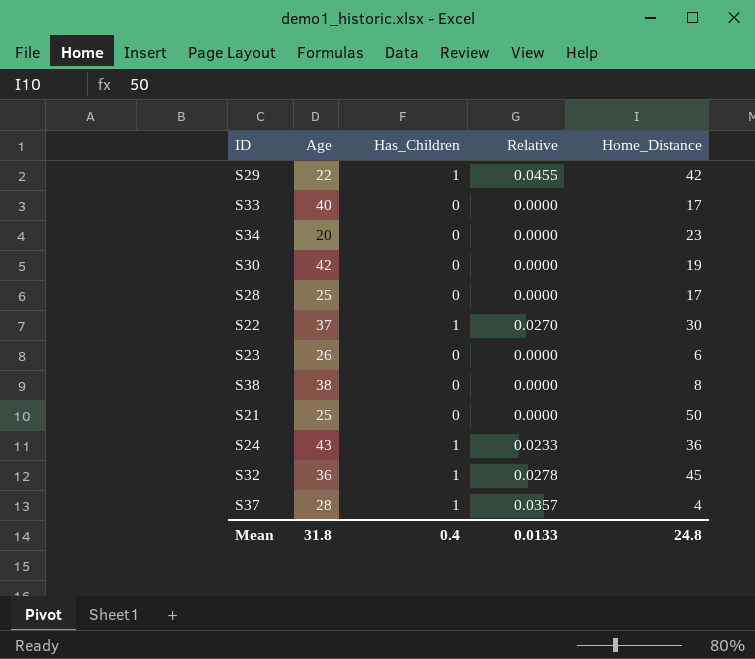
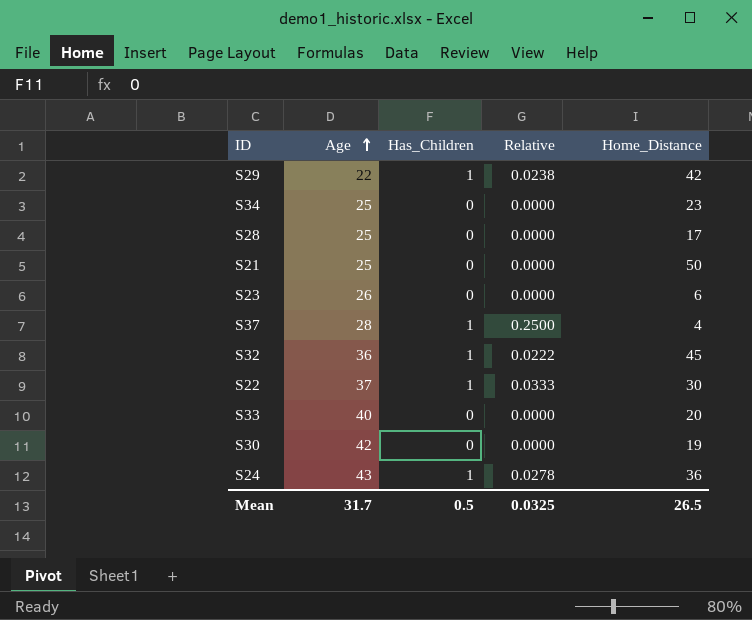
row order: none -> Age ascending
column Relative | formula: [Has_Children] / [Age] -> [Has_Children] / [Home_Distance]
row S38: 38 | 0 | 0.0000 | 8 -> none
S34 | Age: 20 -> 25
S33 | Home_Distance: 17 -> 20
Mean | Age: 31.8 -> 31.7
Mean | Has_Children: 0.4 -> 0.5
Mean | Relative: 0.0133 -> 0.0325
Mean | Home_Distance: 24.8 -> 26.5

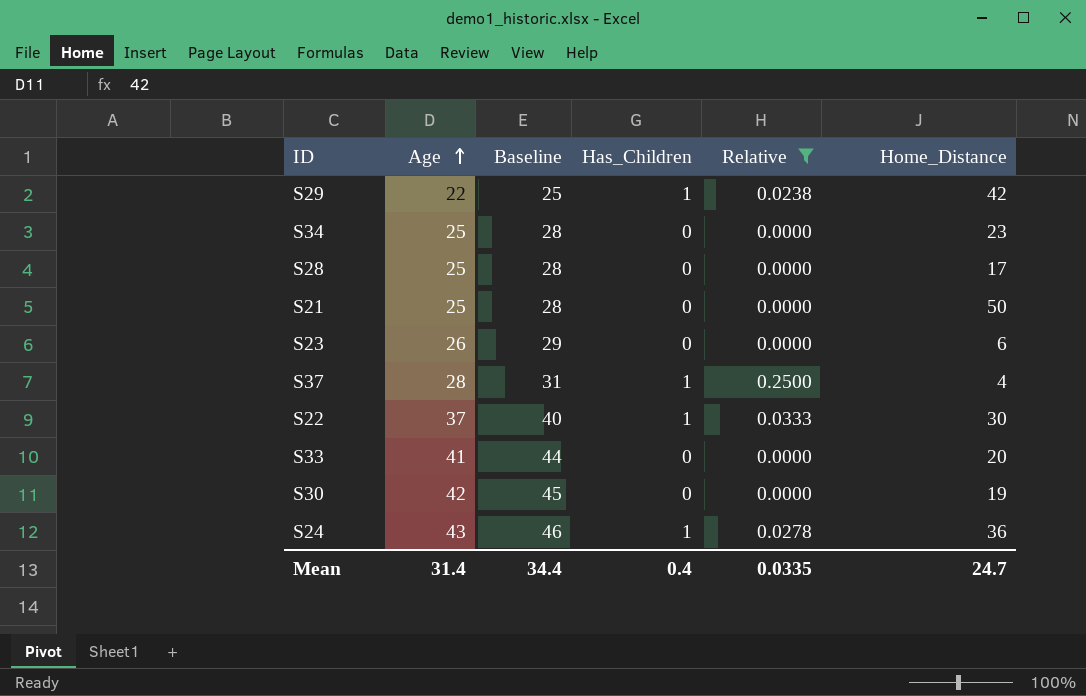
filter: none -> Relative != 0.0222
column Baseline | formula: none -> [Age] + 3
S33 | Age: 40 -> 41
Mean | Age: 31.7 -> 31.4
Mean | Has_Children: 0.5 -> 0.4
Mean | Relative: 0.0325 -> 0.0335
Mean | Home_Distance: 26.5 -> 24.7

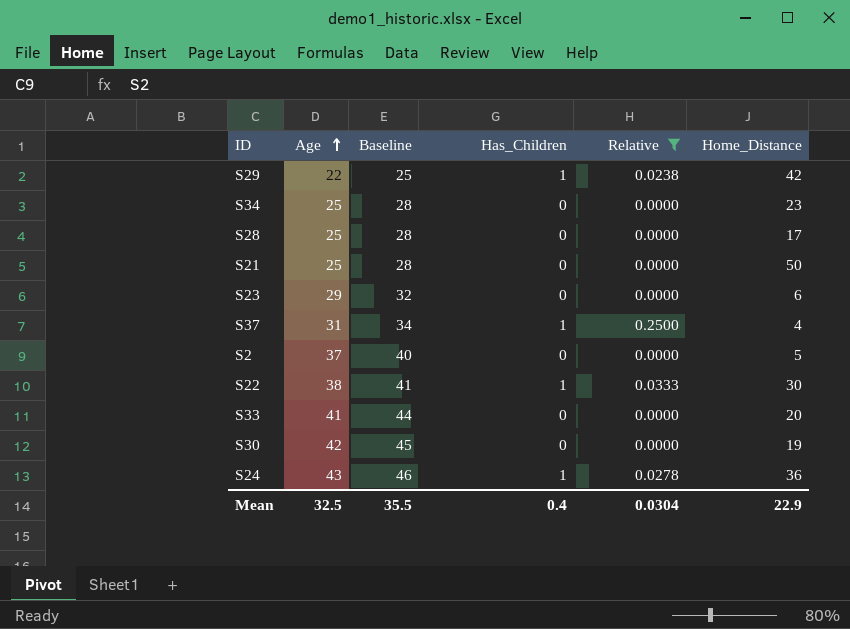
S23 | Age: 26 -> 29
S23 | Baseline: 29 -> 32
S37 | Age: 28 -> 31
S37 | Baseline: 31 -> 34
row S2: none -> 37 | 40 | 0 | 0.0000 | 5
S22 | Age: 37 -> 38
S22 | Baseline: 40 -> 41
Mean | Age: 31.4 -> 32.5
Mean | Baseline: 34.4 -> 35.5
Mean | Relative: 0.0335 -> 0.0304
Mean | Home_Distance: 24.7 -> 22.9

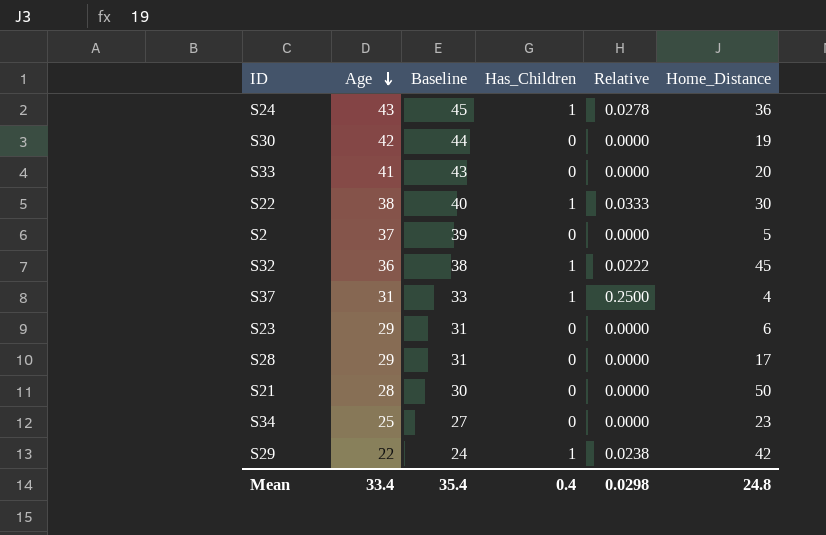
filter: Relative != 0.0222 -> none
row order: Age ascending -> Age descending
column Baseline | formula: [Age] + 3 -> [Age] + 2
S28 | Age: 25 -> 29
S21 | Age: 25 -> 28
Mean | Age: 32.5 -> 33.4
Mean | Baseline: 35.5 -> 35.4
Mean | Relative: 0.0304 -> 0.0298
Mean | Home_Distance: 22.9 -> 24.8

